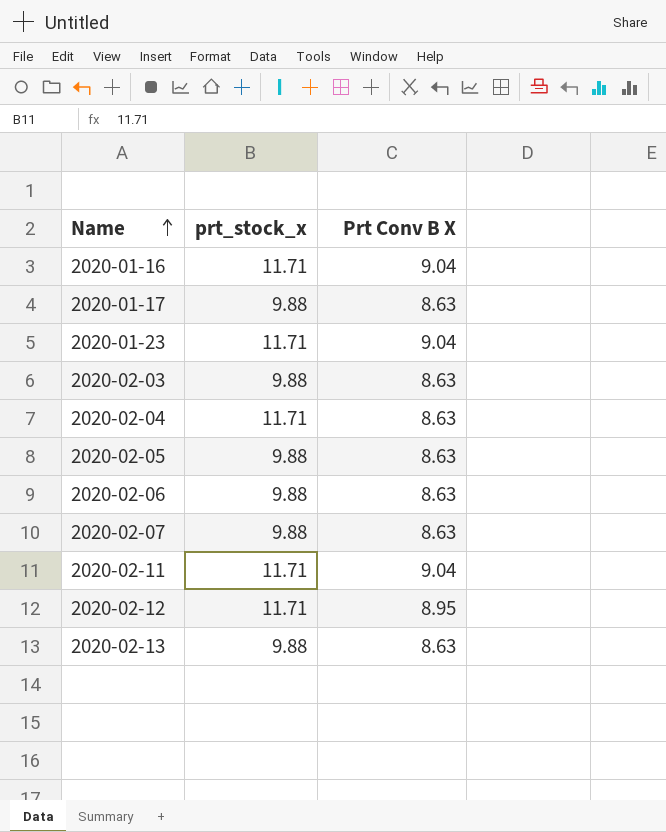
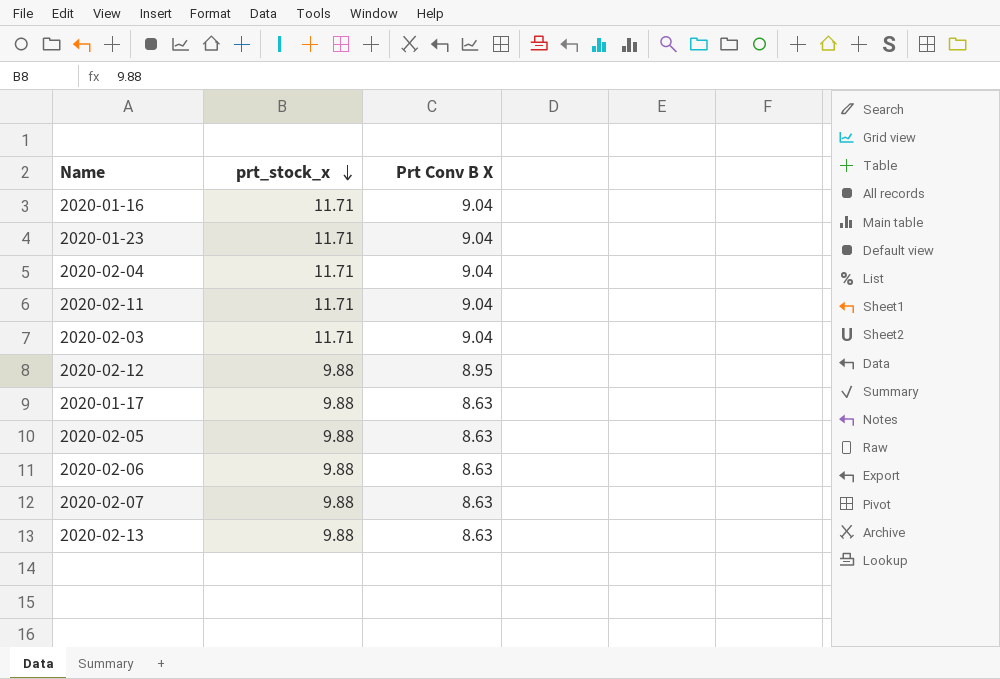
row order: Name ascending -> prt_stock_x descending
2020-02-04 | Prt Conv B X: 8.63 -> 9.04
2020-02-03 | prt_stock_x: 9.88 -> 11.71
2020-02-03 | Prt Conv B X: 8.63 -> 9.04
2020-02-12 | prt_stock_x: 11.71 -> 9.88

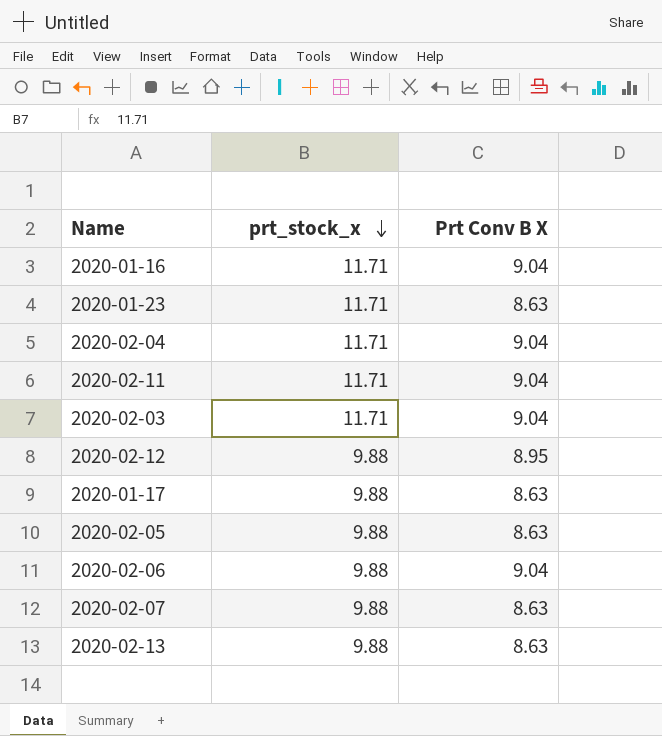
2020-01-23 | Prt Conv B X: 9.04 -> 8.63
2020-02-06 | Prt Conv B X: 8.63 -> 9.04

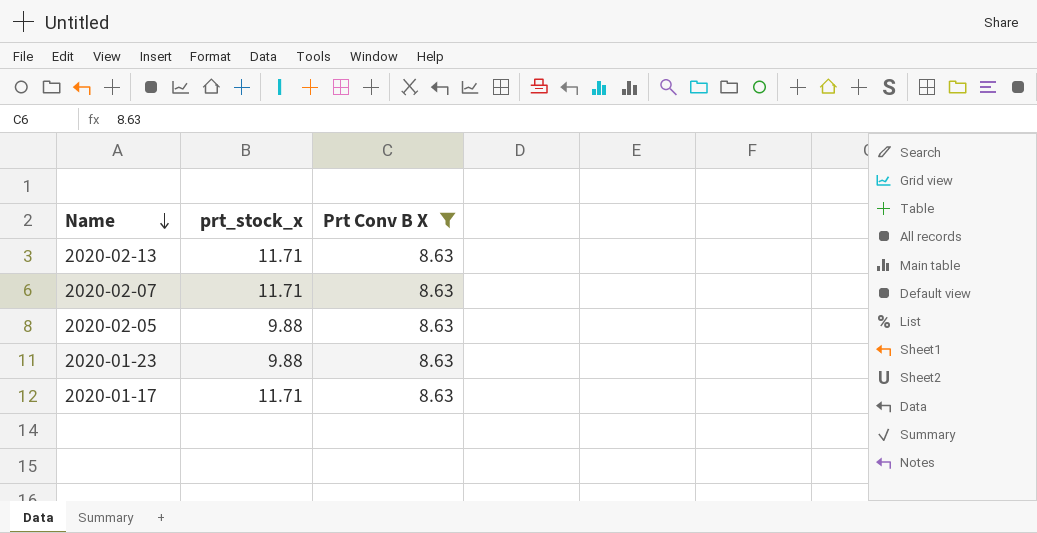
filter: none -> Prt Conv B X = 8.63
row order: prt_stock_x descending -> Name descending
2020-02-13 | prt_stock_x: 9.88 -> 11.71
2020-02-07 | prt_stock_x: 9.88 -> 11.71
2020-01-23 | prt_stock_x: 11.71 -> 9.88
2020-01-17 | prt_stock_x: 9.88 -> 11.71

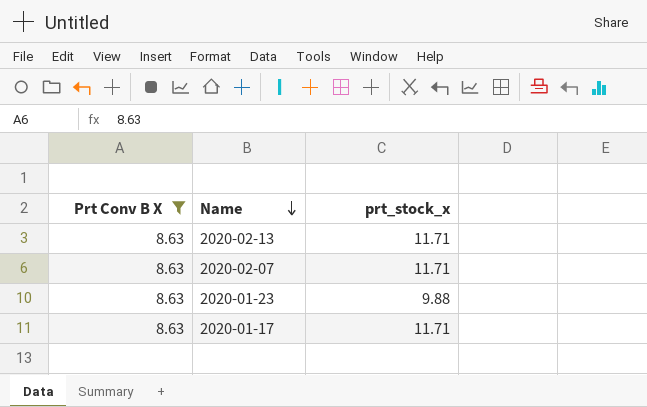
column Prt Conv B X | position: 3 -> 1
row 2020-02-05: 9.88 | 8.63 -> none

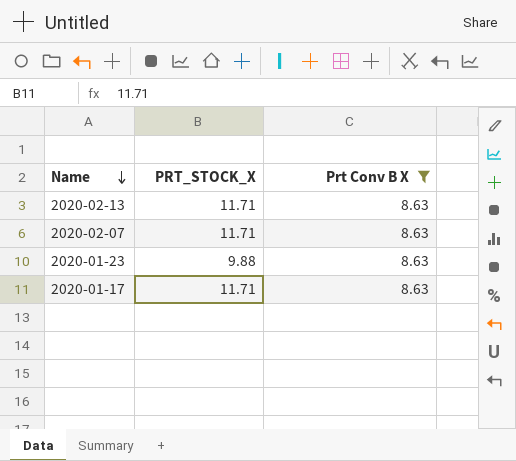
column name: prt_stock_x -> PRT_STOCK_X
column Prt Conv B X | position: 1 -> 3

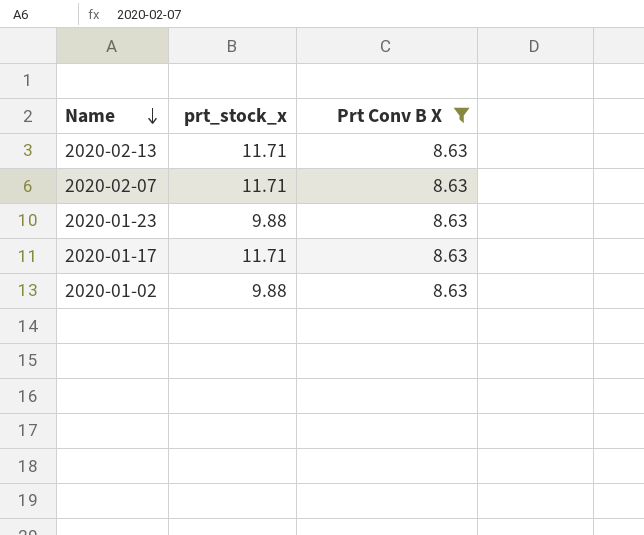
column name: PRT_STOCK_X -> prt_stock_x
row 2020-01-02: none -> 9.88 | 8.63

